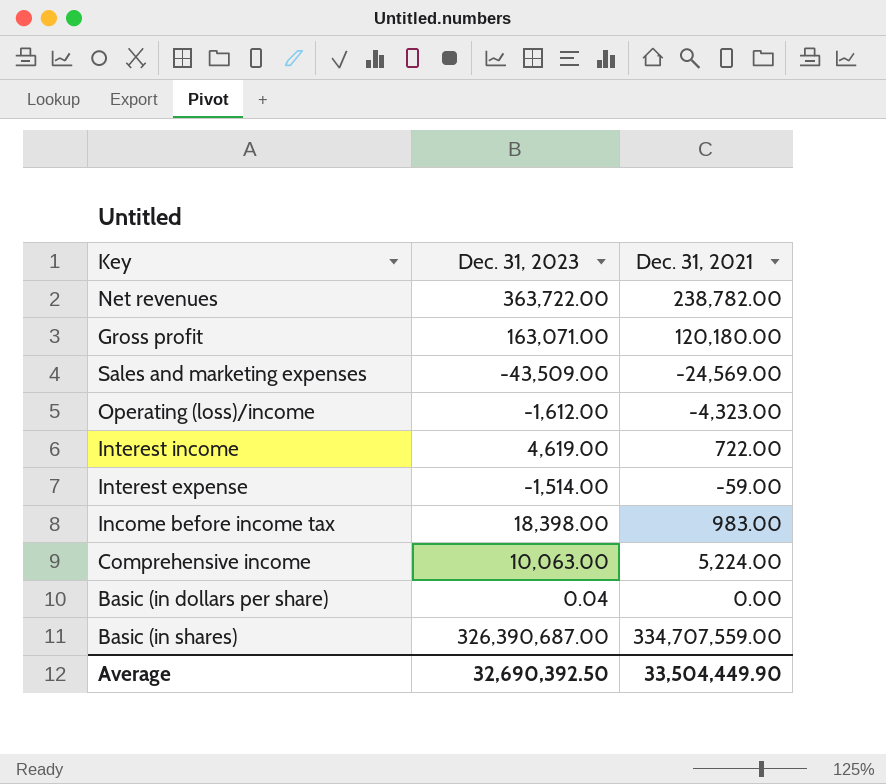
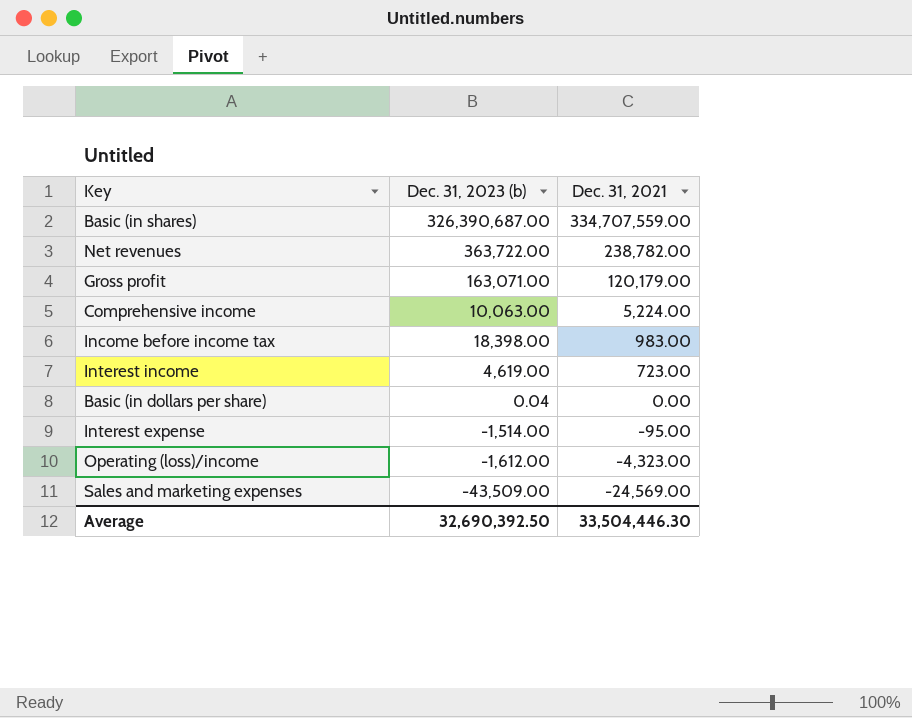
row order: none -> Dec. 31, 2021 descending
column name: Dec. 31, 2023 -> Dec. 31, 2023 (b)
Gross profit | Dec. 31, 2021: 120,180.00 -> 120,179.00
Interest income | Dec. 31, 2021: 722.00 -> 723.00
Interest expense | Dec. 31, 2021: -59.00 -> -95.00
Average | Dec. 31, 2021: 33,504,449.90 -> 33,504,446.30

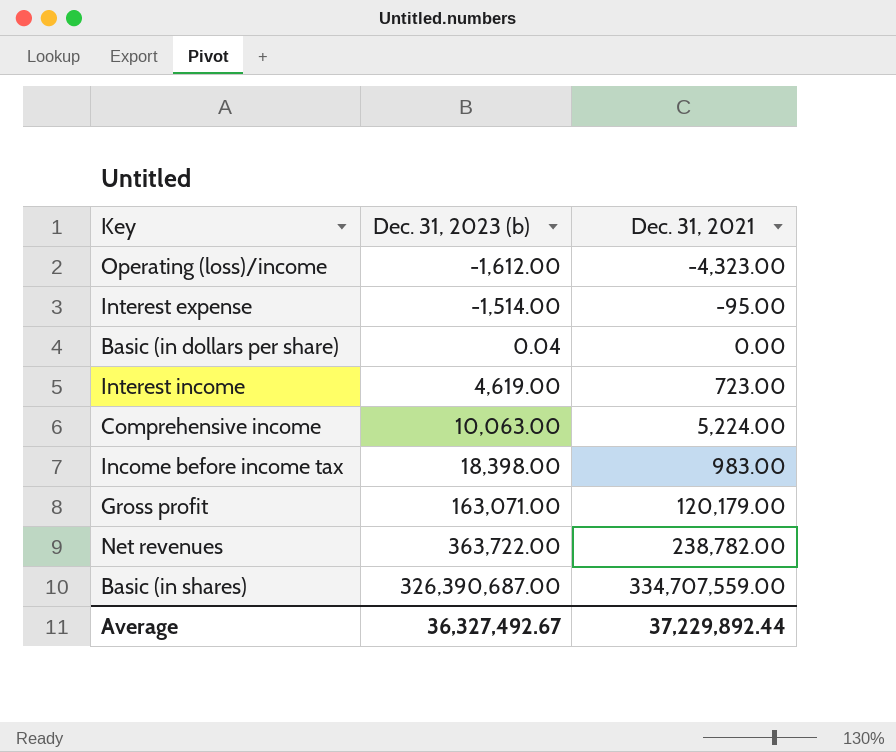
row order: Dec. 31, 2021 descending -> Dec. 31, 2023 (b) ascending
row Sales and marketing expenses: -43,509.00 | -24,569.00 -> none
Average | Dec. 31, 2023 (b): 32,690,392.50 -> 36,327,492.67
Average | Dec. 31, 2021: 33,504,446.30 -> 37,229,892.44

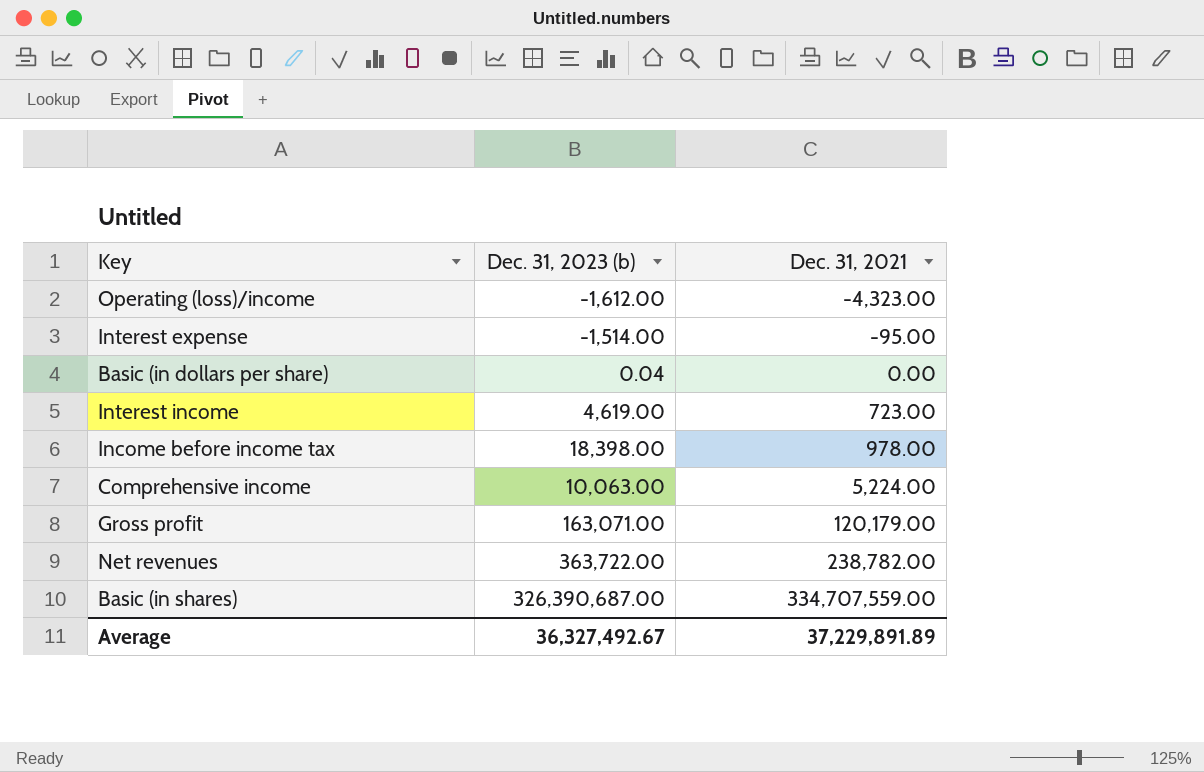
row order: Dec. 31, 2023 (b) ascending -> Dec. 31, 2021 ascending
Income before income tax | Dec. 31, 2021: 983.00 -> 978.00
Average | Dec. 31, 2021: 37,229,892.44 -> 37,229,891.89

